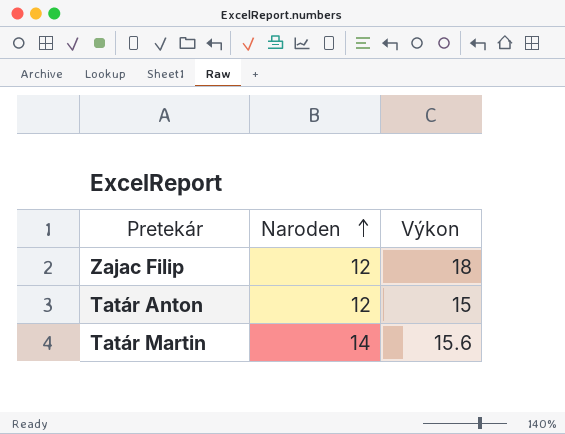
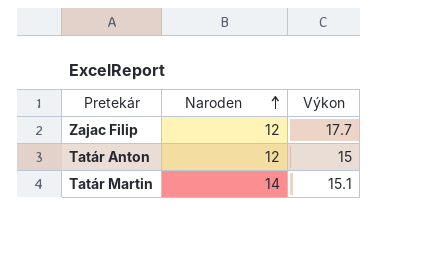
Zajac Filip | Výkon: 18 -> 17.7
Tatár Martin | Výkon: 15.6 -> 15.1

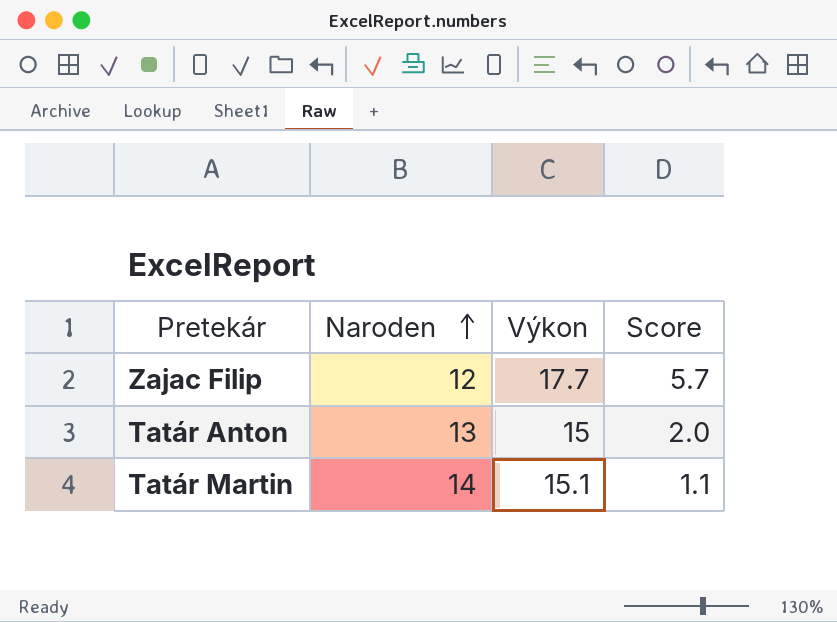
column Score | formula: none -> [Výkon] - [Naroden]
Tatár Anton | Naroden: 12 -> 13

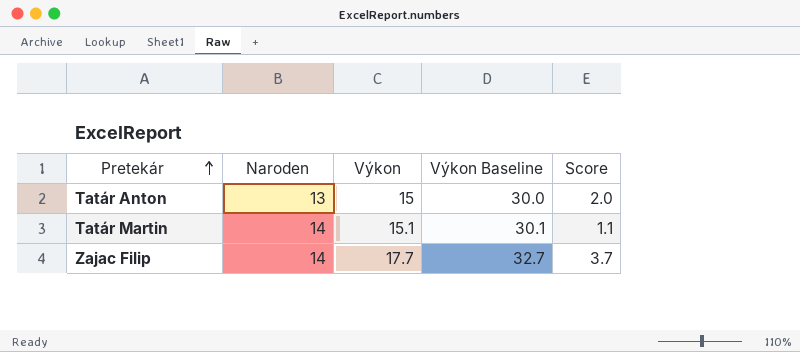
row order: Naroden ascending -> Pretekár ascending
column Výkon Baseline | formula: none -> [Výkon] + 15
Zajac Filip | Naroden: 12 -> 14
Zajac Filip | Score: 5.7 -> 3.7

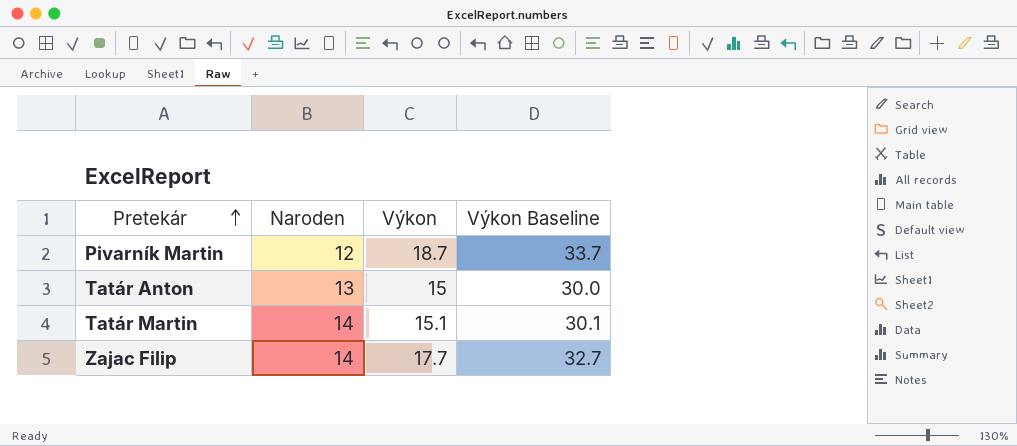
column Score | formula: [Výkon] - [Naroden] -> none
row Pivarník Martin: none -> 12 | 18.7 | 33.7

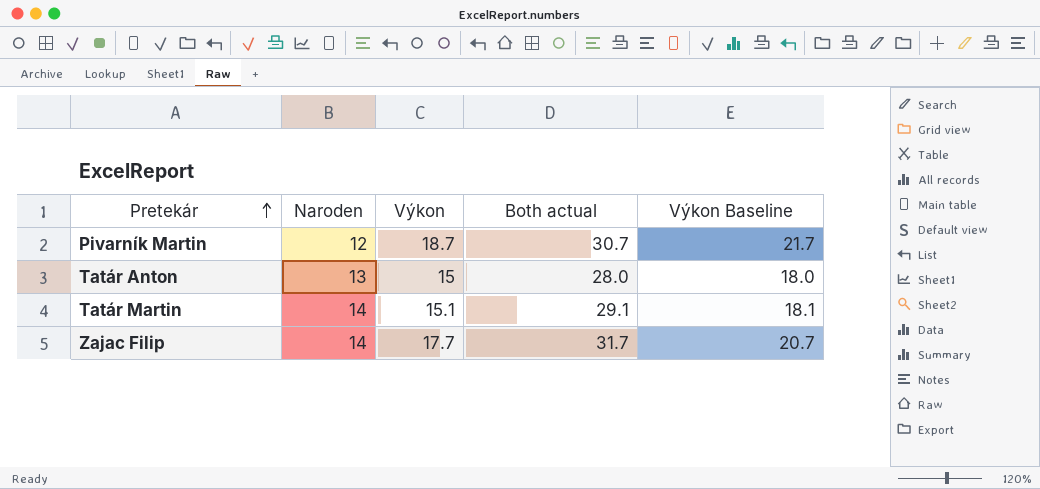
column Both actual | formula: none -> [Naroden] + [Výkon]
column Výkon Baseline | formula: [Výkon] + 15 -> [Výkon] + 3

